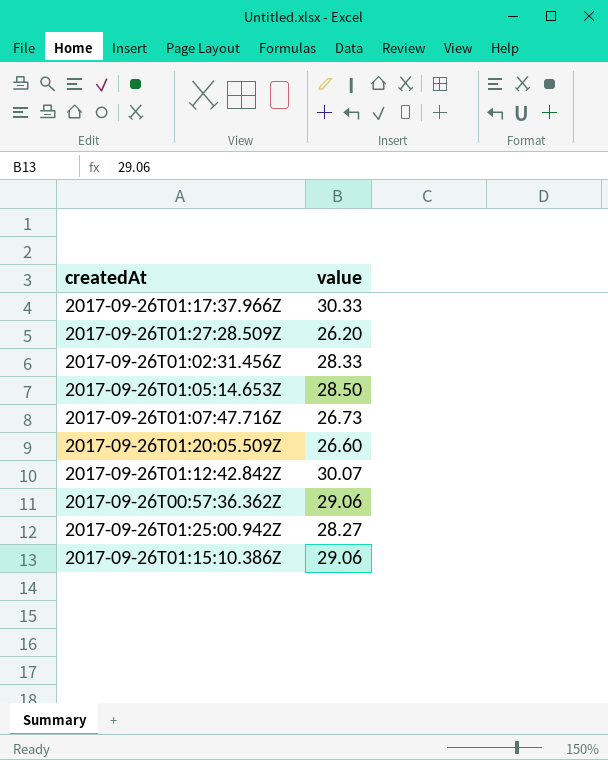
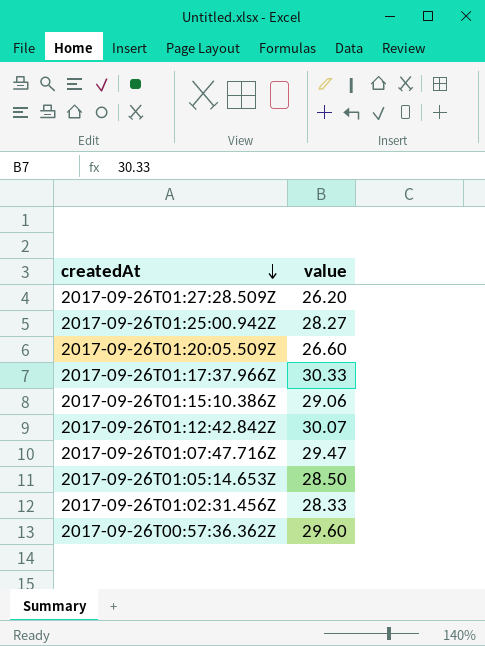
row order: none -> createdAt descending
2017-09-26T01:07:47.716Z | value: 26.73 -> 29.47
2017-09-26T00:57:36.362Z | value: 29.06 -> 29.60

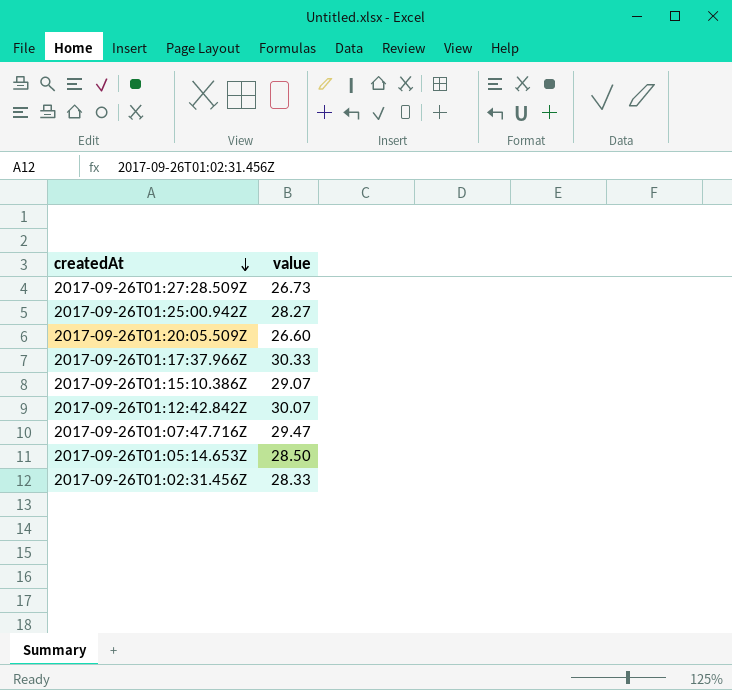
row 2017-09-26T00:57:36.362Z: 29.60 -> none
2017-09-26T01:27:28.509Z | value: 26.20 -> 26.73
2017-09-26T01:15:10.386Z | value: 29.06 -> 29.07

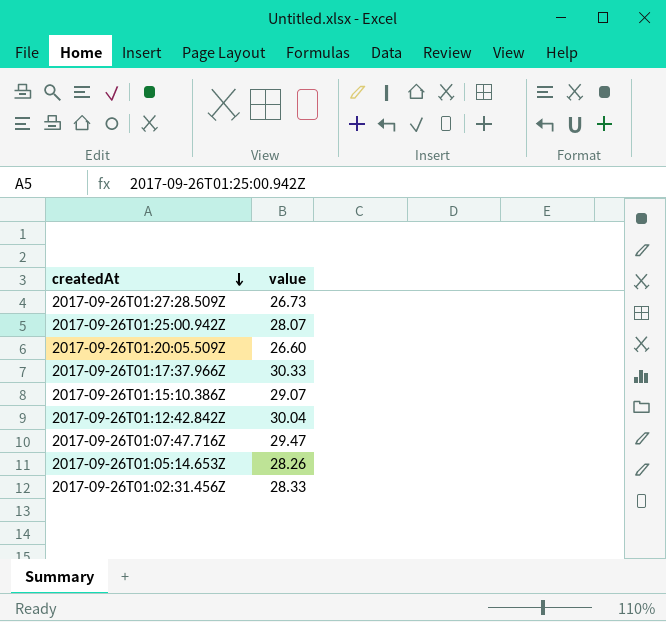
2017-09-26T01:25:00.942Z | value: 28.27 -> 28.07
2017-09-26T01:12:42.842Z | value: 30.07 -> 30.04
2017-09-26T01:05:14.653Z | value: 28.50 -> 28.26

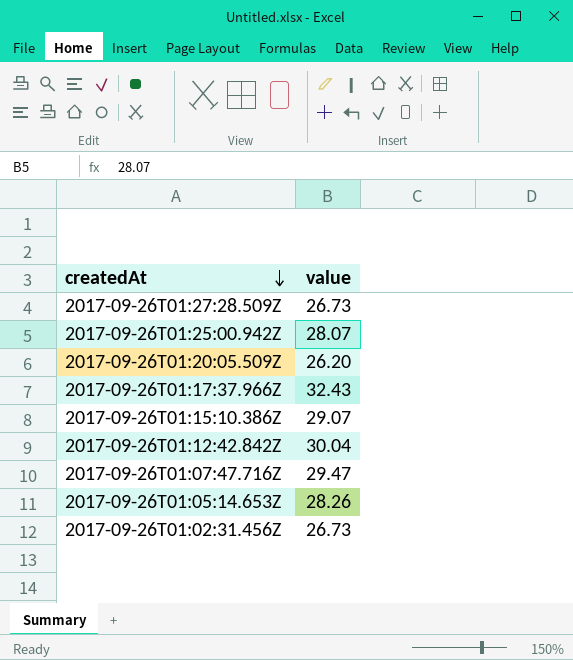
2017-09-26T01:20:05.509Z | value: 26.60 -> 26.20
2017-09-26T01:17:37.966Z | value: 30.33 -> 32.43
2017-09-26T01:02:31.456Z | value: 28.33 -> 26.73

